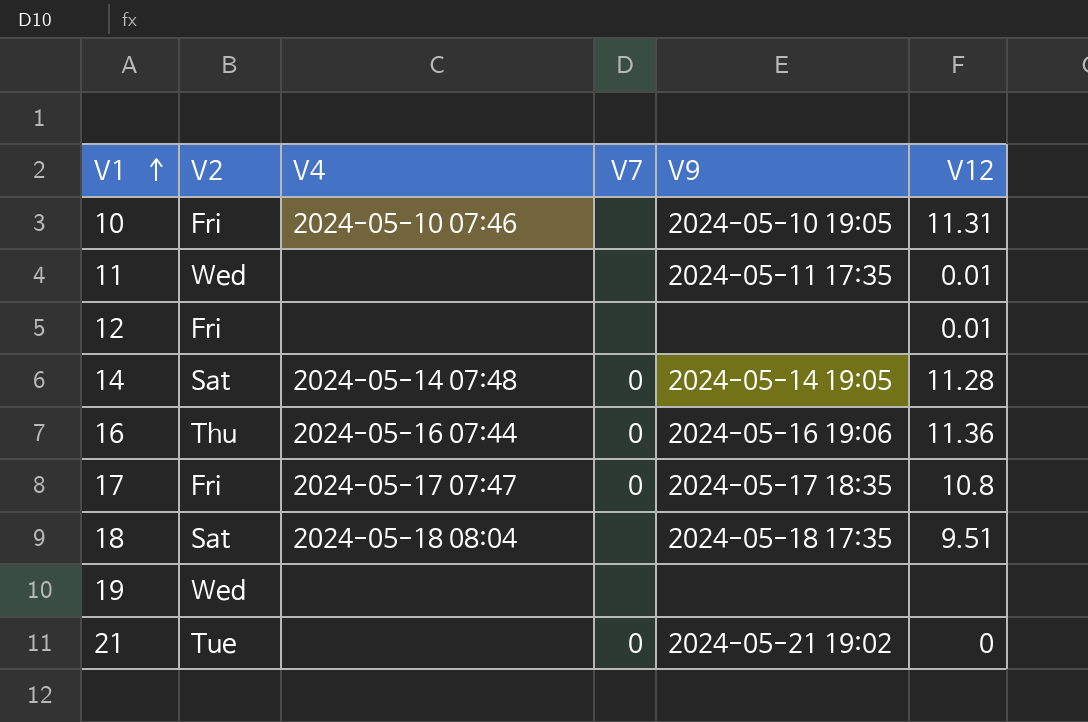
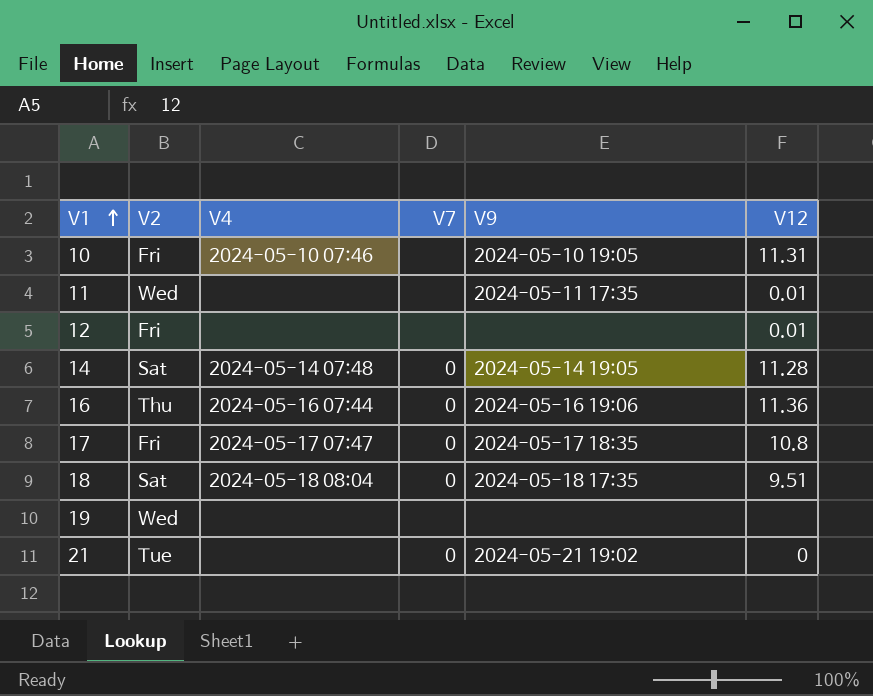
18 | V7: none -> 0

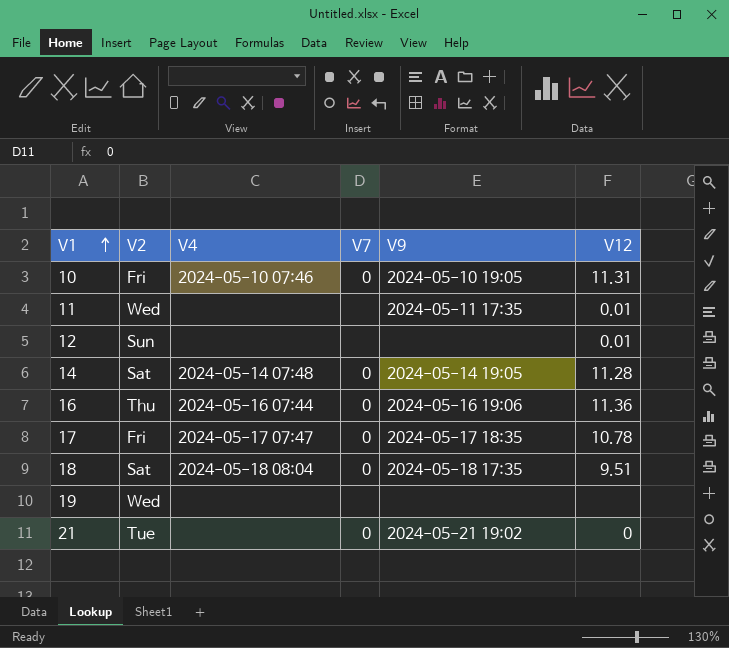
10 | V7: none -> 0
12 | V2: Fri -> Sun
17 | V12: 10.8 -> 10.78

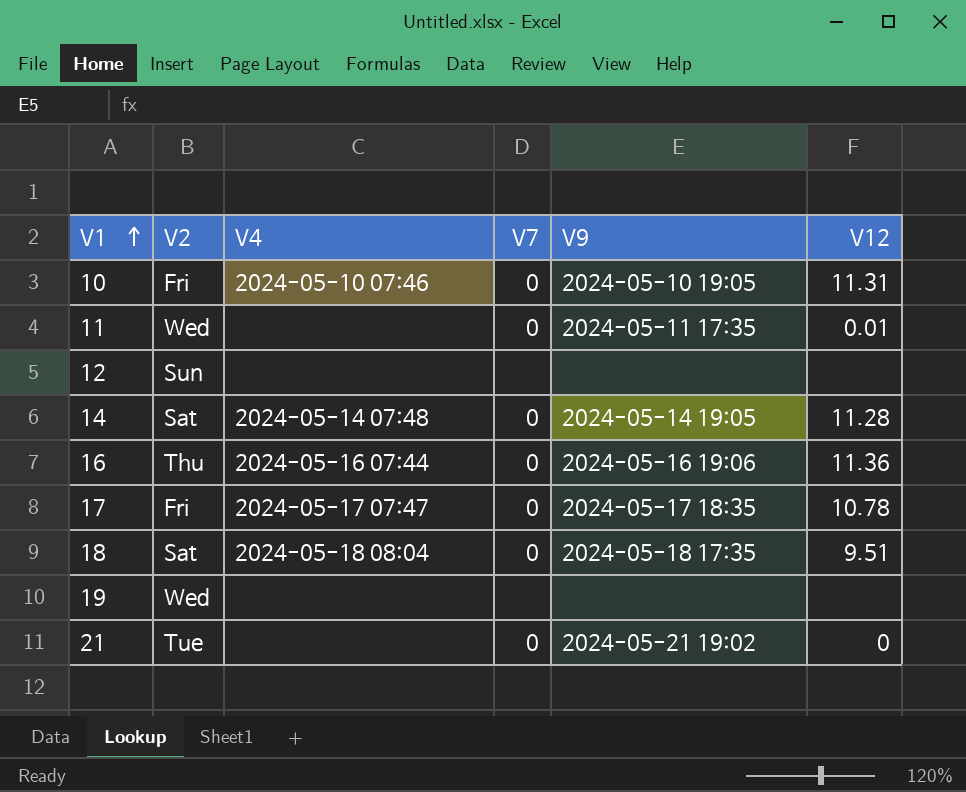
11 | V7: none -> 0
12 | V12: 0.01 -> none

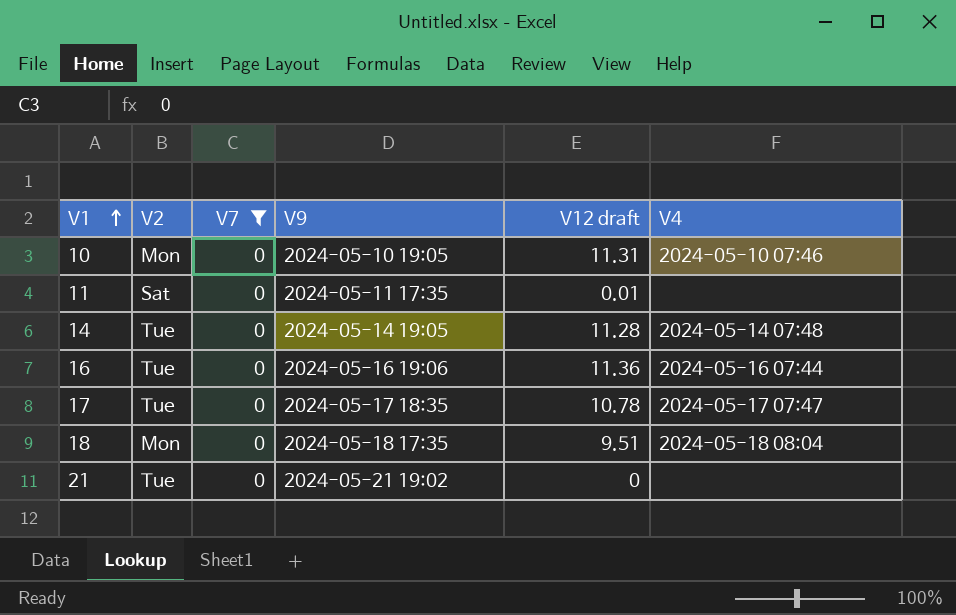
filter: none -> V7 = 0
column name: V12 -> V12 draft
column V4 | position: 3 -> 6
10 | V2: Fri -> Mon
11 | V2: Wed -> Sat
14 | V2: Sat -> Tue
16 | V2: Thu -> Tue
17 | V2: Fri -> Tue
18 | V2: Sat -> Mon

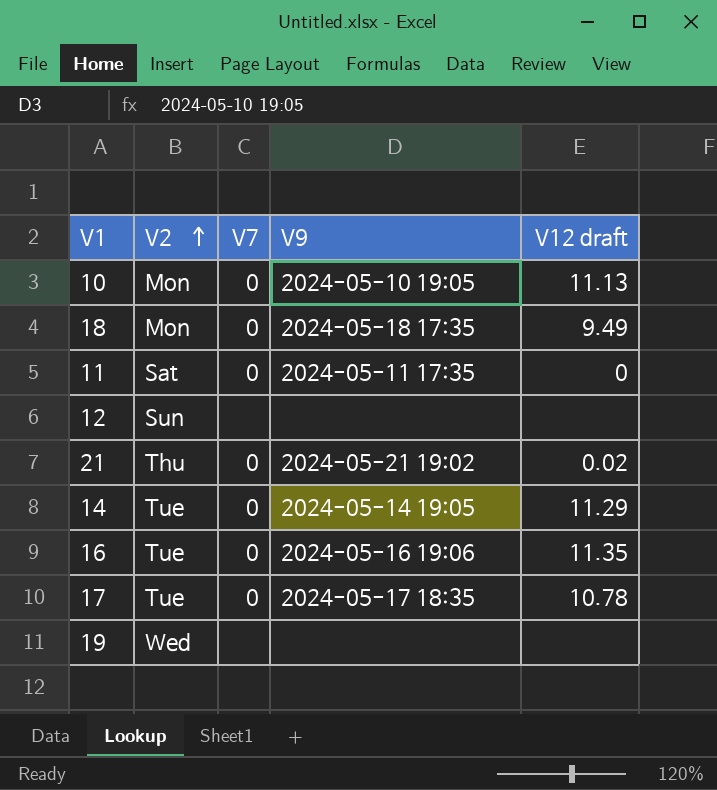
filter: V7 = 0 -> none
row order: V1 ascending -> V2 ascending
column V4 | position: 6 -> none
10 | V12 draft: 11.31 -> 11.13
18 | V12 draft: 9.51 -> 9.49
11 | V12 draft: 0.01 -> 0
21 | V2: Tue -> Thu
21 | V12 draft: 0 -> 0.02
14 | V12 draft: 11.28 -> 11.29
16 | V12 draft: 11.36 -> 11.35

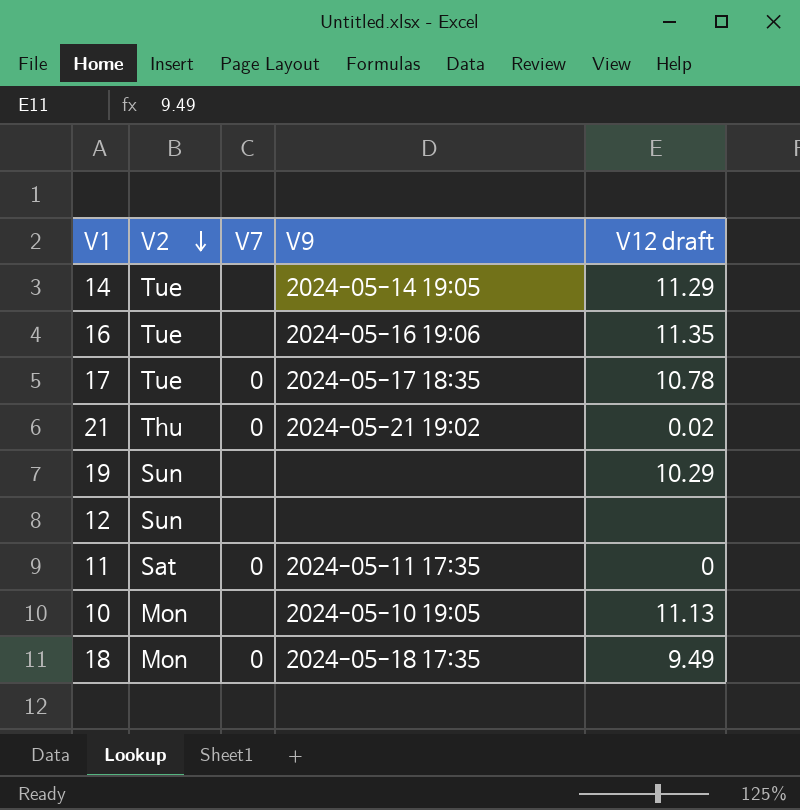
row order: V2 ascending -> V2 descending
14 | V7: 0 -> none
16 | V7: 0 -> none
19 | V2: Wed -> Sun
19 | V12 draft: none -> 10.29
10 | V7: 0 -> none

